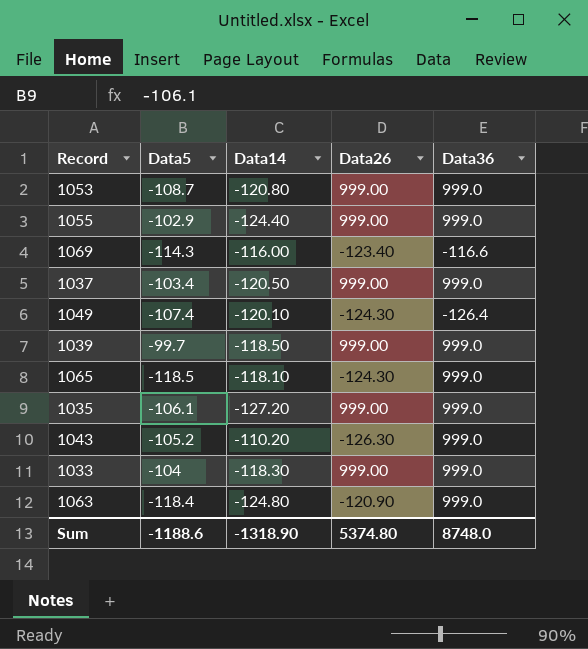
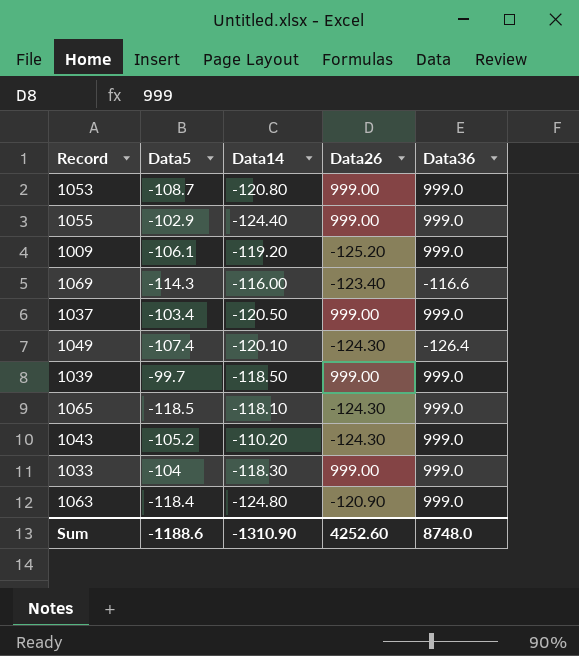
row 1035: -106.1 | -127.20 | 999.00 | 999.0 -> none
row 1009: none -> -106.1 | -119.20 | -125.20 | 999.0
1043 | Data26: -126.30 -> -124.30
Sum | Data14: -1318.90 -> -1310.90
Sum | Data26: 5374.80 -> 4252.60

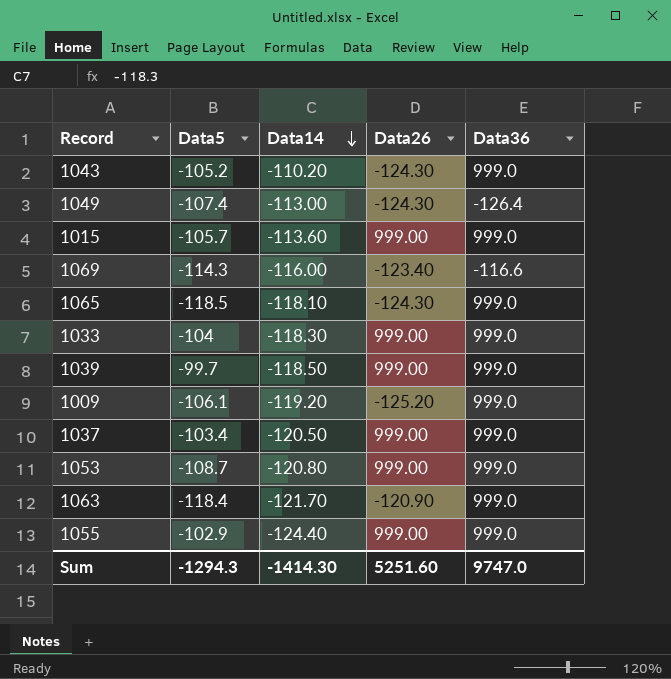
row order: none -> Data14 descending
1049 | Data14: -120.10 -> -113.00
row 1015: none -> -105.7 | -113.60 | 999.00 | 999.0
1063 | Data14: -124.80 -> -121.70
Sum | Data5: -1188.6 -> -1294.3
Sum | Data14: -1310.90 -> -1414.30
Sum | Data26: 4252.60 -> 5251.60
Sum | Data36: 8748.0 -> 9747.0

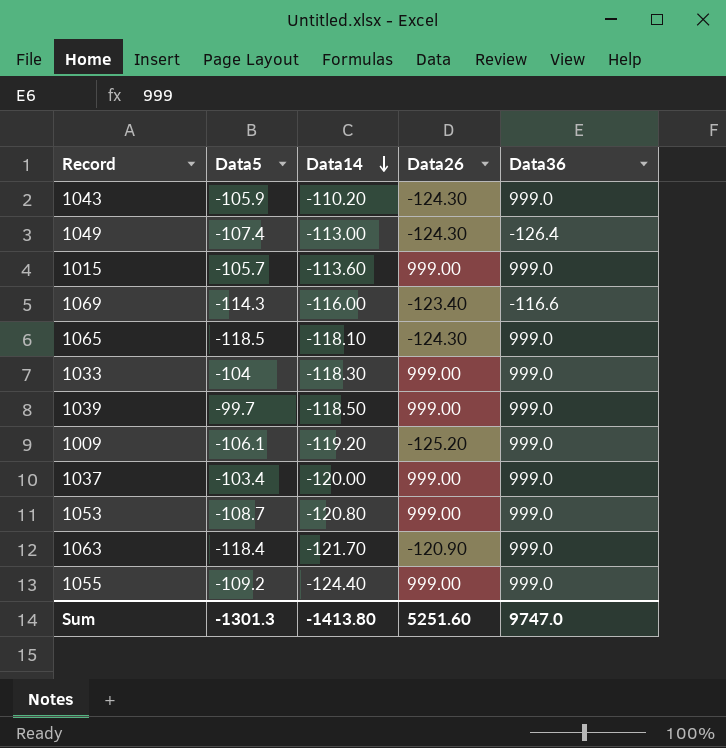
1043 | Data5: -105.2 -> -105.9
1037 | Data14: -120.50 -> -120.00
1055 | Data5: -102.9 -> -109.2
Sum | Data5: -1294.3 -> -1301.3
Sum | Data14: -1414.30 -> -1413.80

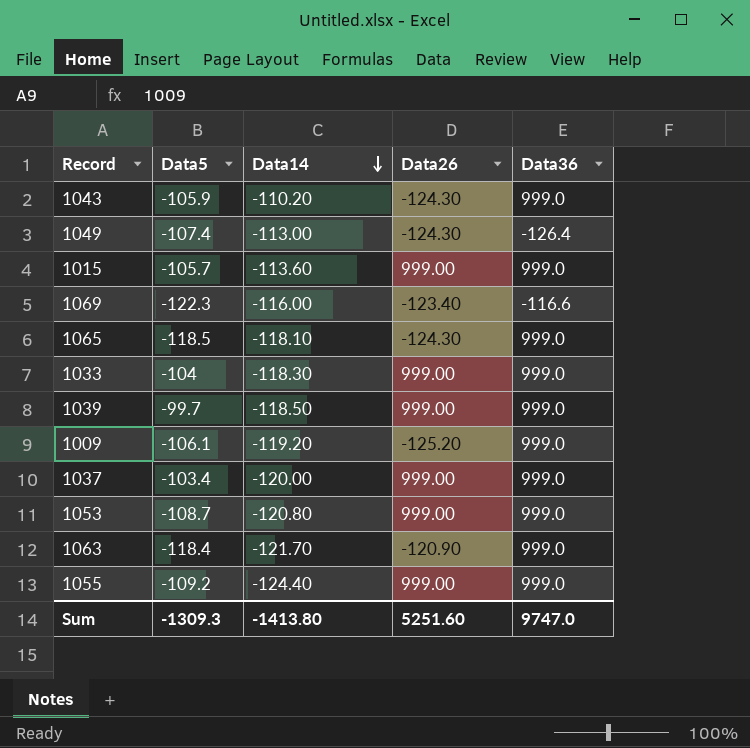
1069 | Data5: -114.3 -> -122.3
Sum | Data5: -1301.3 -> -1309.3

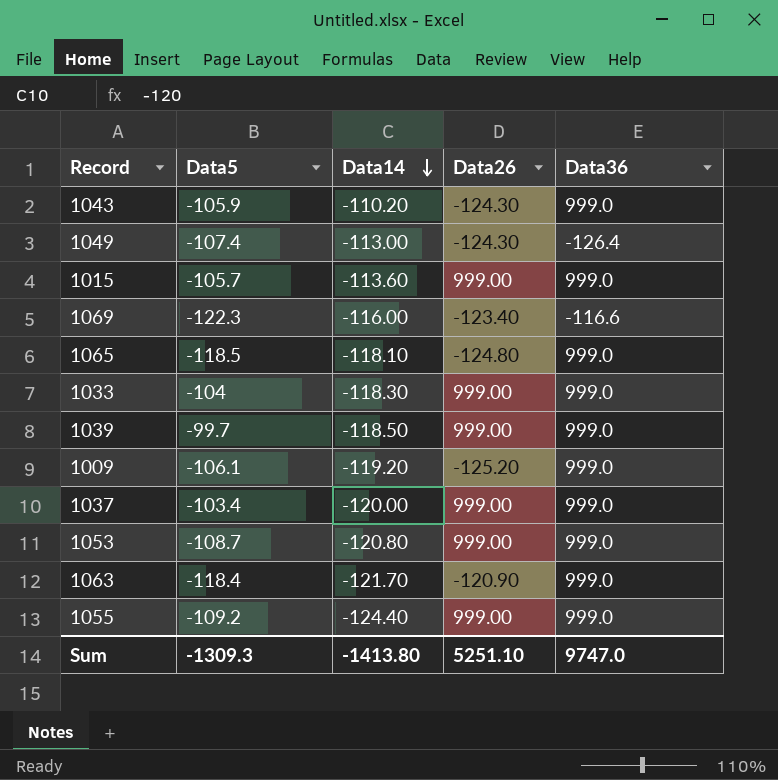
1065 | Data26: -124.30 -> -124.80
Sum | Data26: 5251.60 -> 5251.10

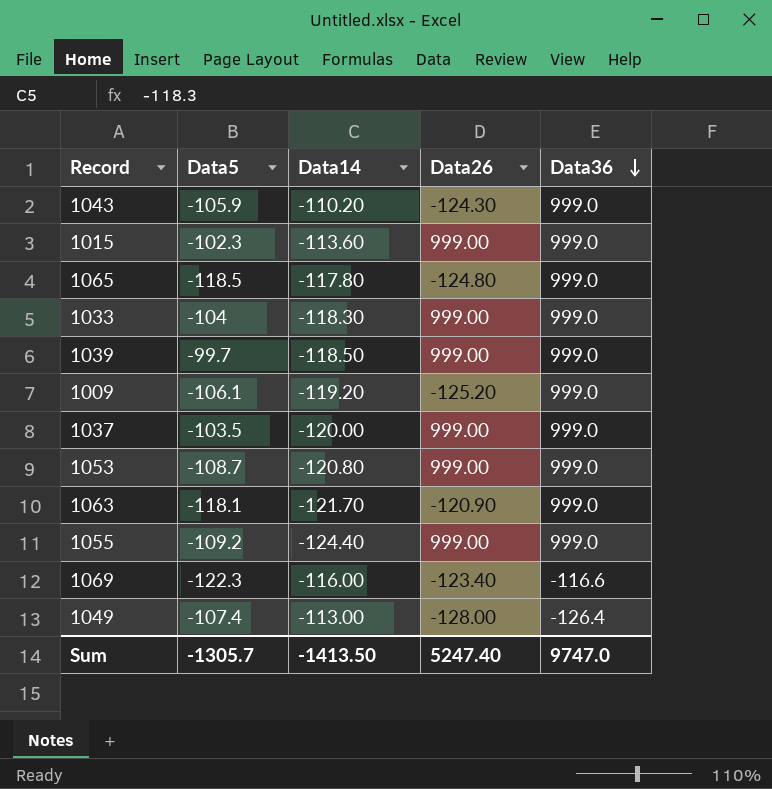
row order: Data14 descending -> Data36 descending
1015 | Data5: -105.7 -> -102.3
1065 | Data14: -118.10 -> -117.80
1037 | Data5: -103.4 -> -103.5
1063 | Data5: -118.4 -> -118.1
1049 | Data26: -124.30 -> -128.00
Sum | Data5: -1309.3 -> -1305.7
Sum | Data14: -1413.80 -> -1413.50
Sum | Data26: 5251.10 -> 5247.40

